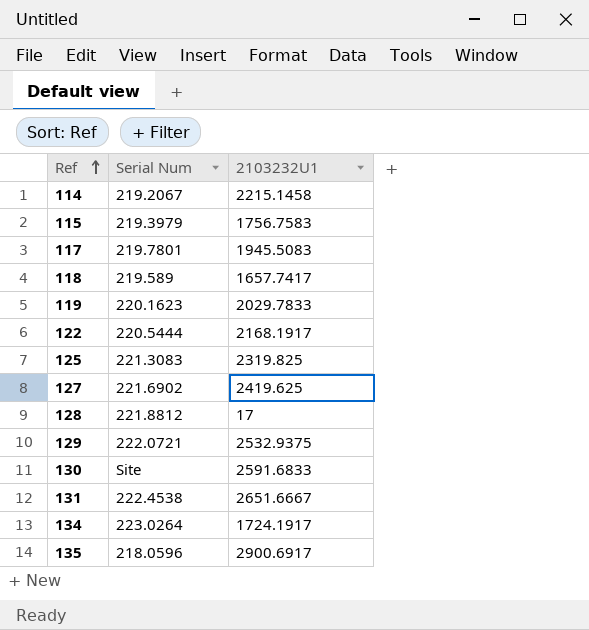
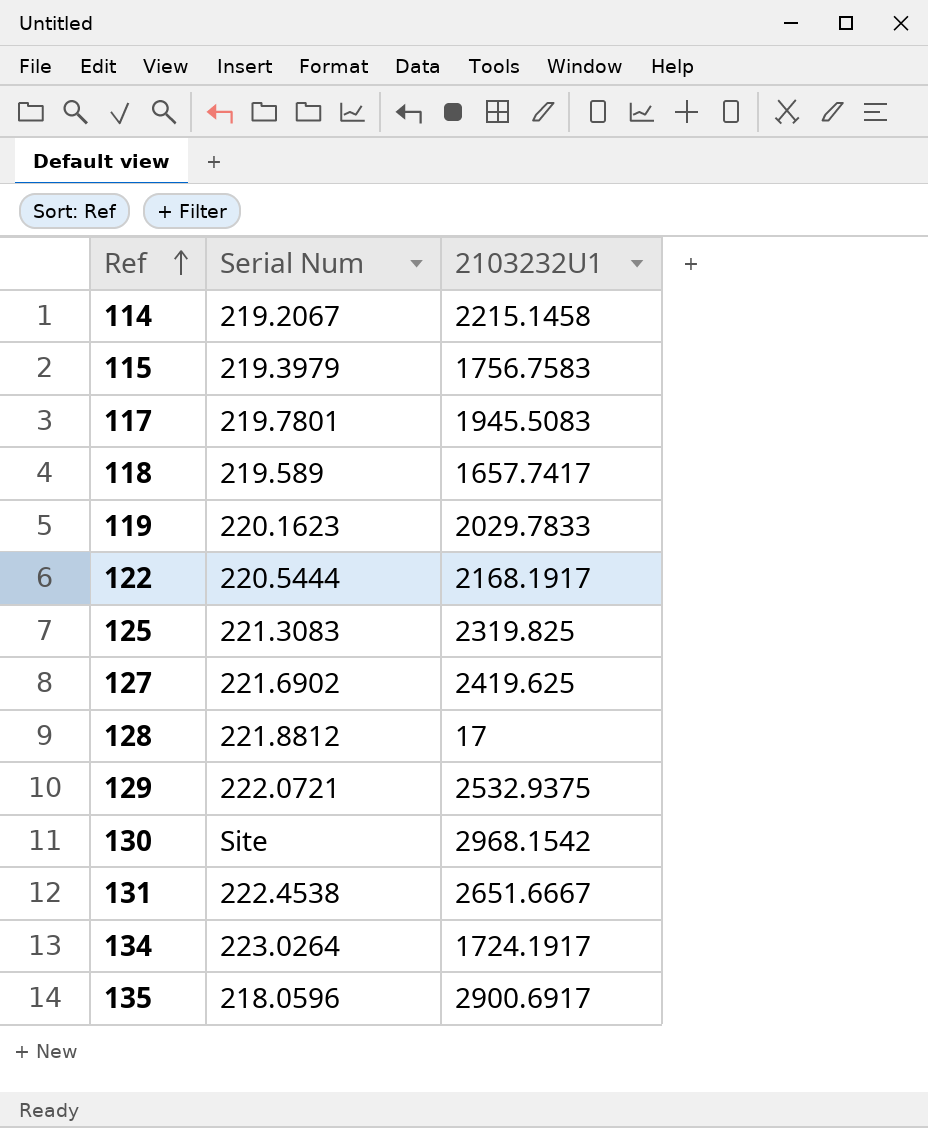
130 | 2103232U1: 2591.6833 -> 2968.1542

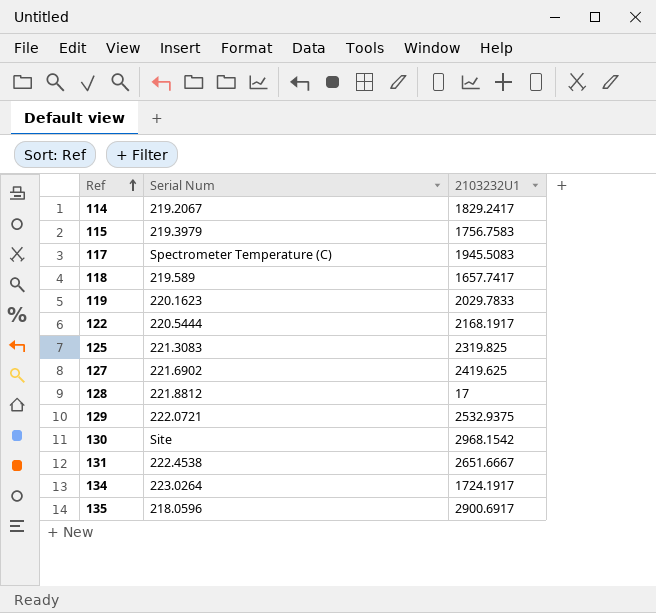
114 | 2103232U1: 2215.1458 -> 1829.2417
117 | Serial Num: 219.7801 -> Spectrometer Temperature (C)

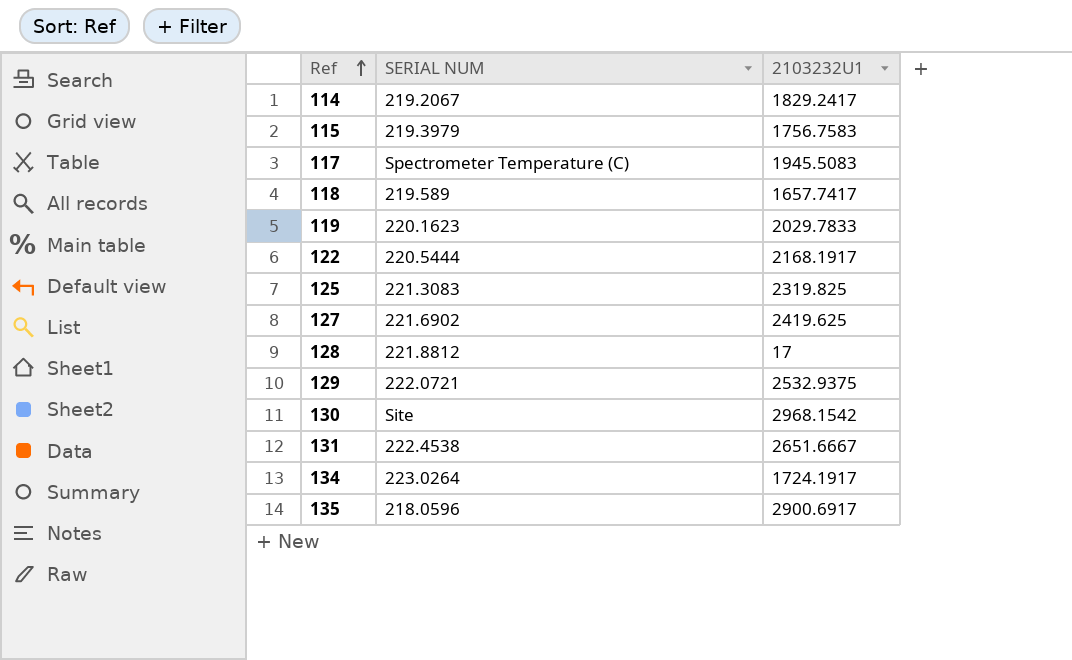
column name: Serial Num -> SERIAL NUM

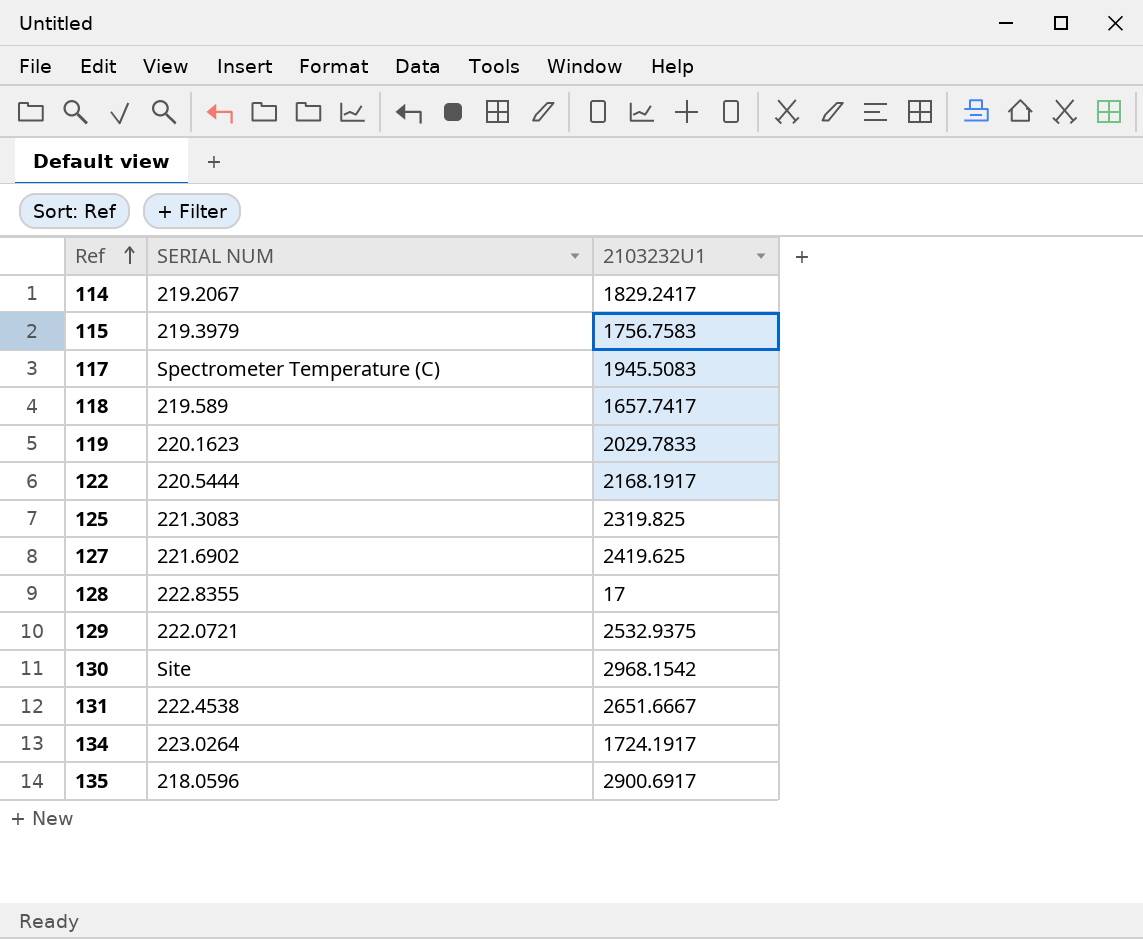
128 | SERIAL NUM: 221.8812 -> 222.8355

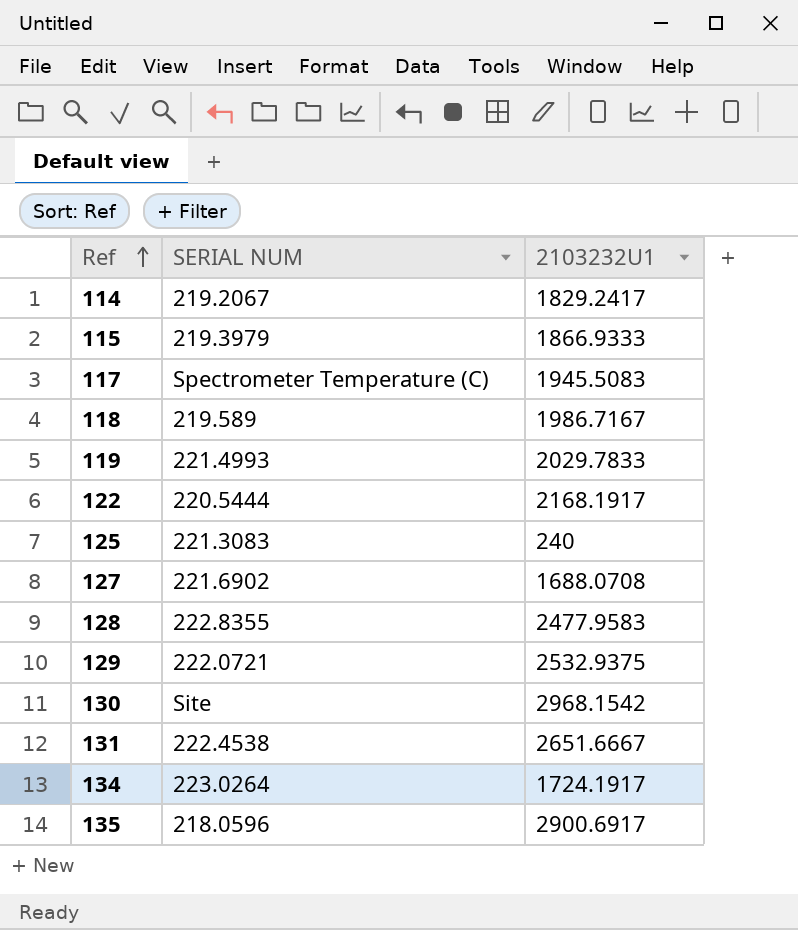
115 | 2103232U1: 1756.7583 -> 1866.9333
118 | 2103232U1: 1657.7417 -> 1986.7167
119 | SERIAL NUM: 220.1623 -> 221.4993
125 | 2103232U1: 2319.825 -> 240
127 | 2103232U1: 2419.625 -> 1688.0708
128 | 2103232U1: 17 -> 2477.9583

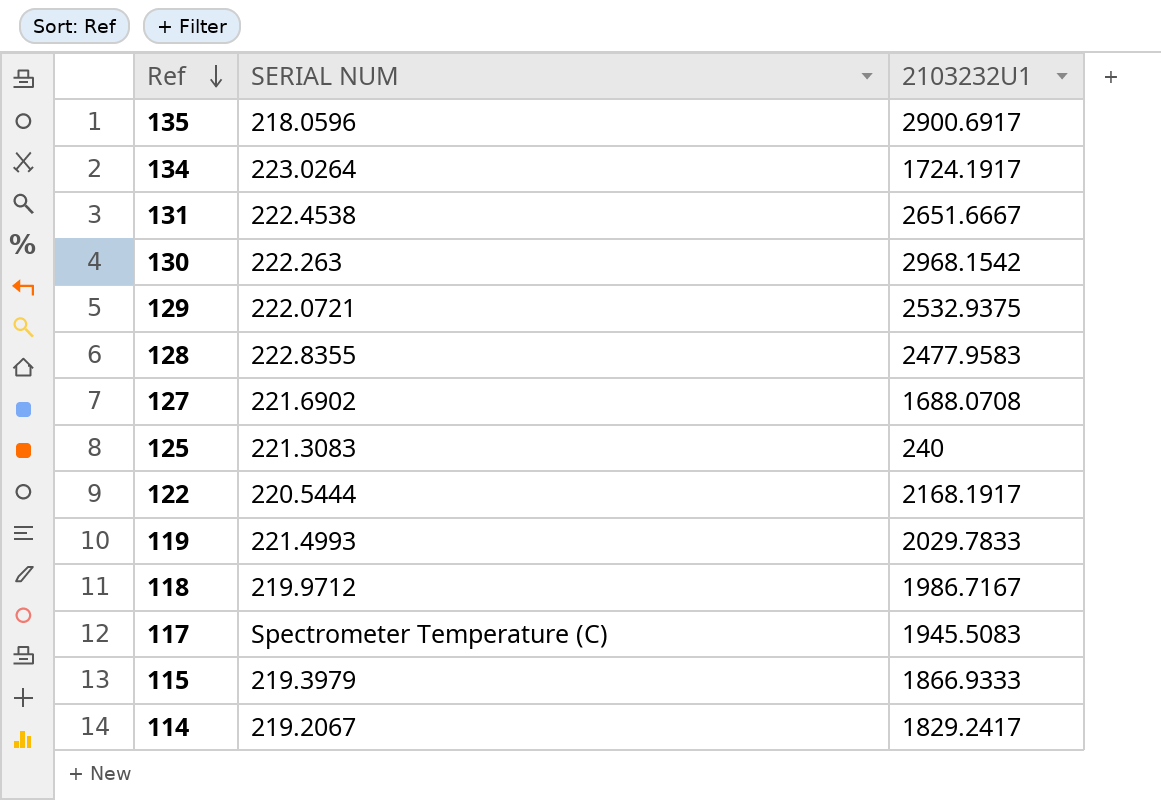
row order: Ref ascending -> Ref descending
130 | SERIAL NUM: Site -> 222.263
118 | SERIAL NUM: 219.589 -> 219.9712

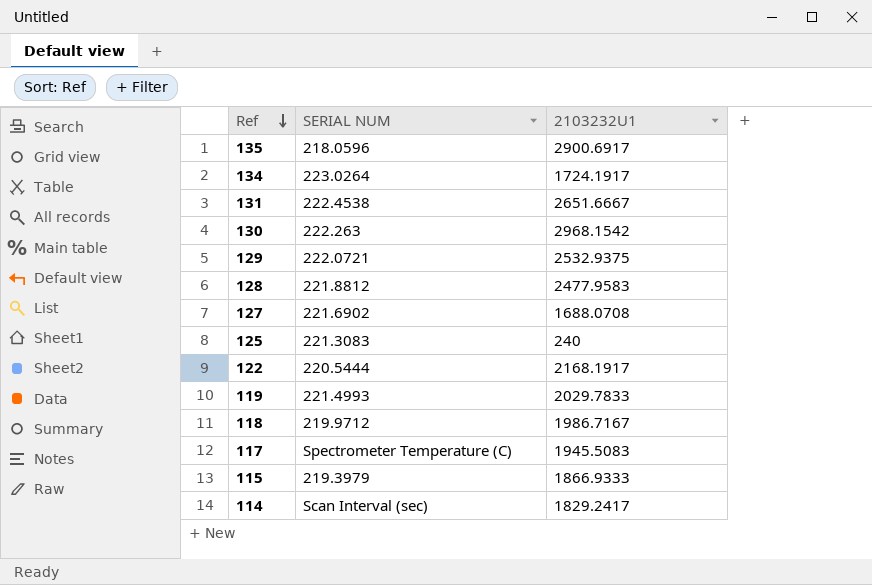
128 | SERIAL NUM: 222.8355 -> 221.8812
114 | SERIAL NUM: 219.2067 -> Scan Interval (sec)

